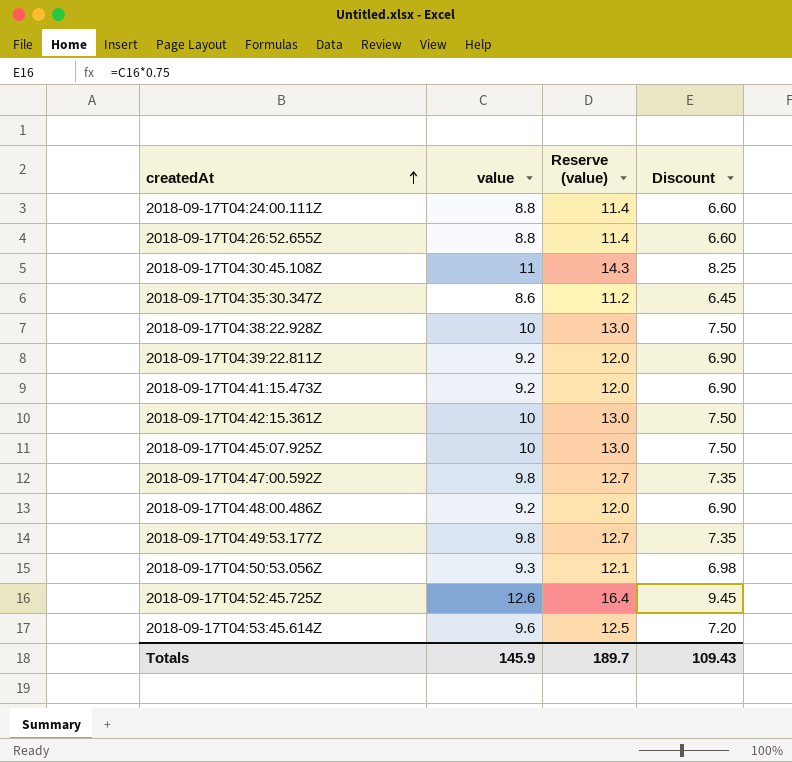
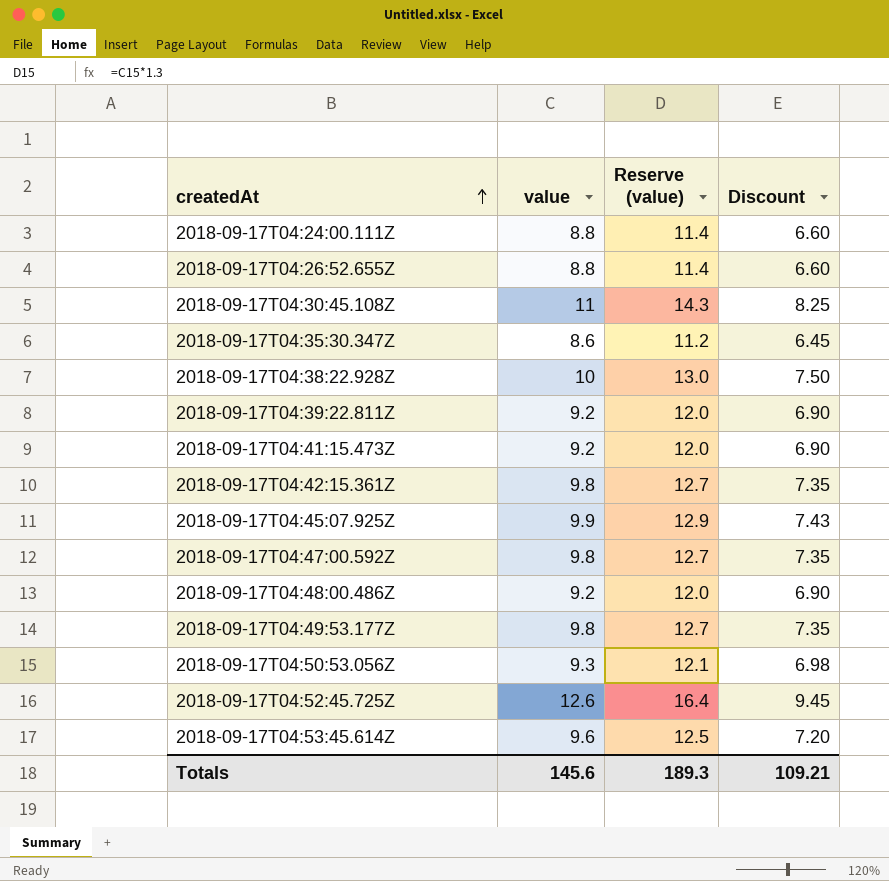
2018-09-17T04:42:15.361Z | value: 10 -> 9.8
2018-09-17T04:42:15.361Z | Reserve (value): 13.0 -> 12.7
2018-09-17T04:42:15.361Z | Discount: 7.50 -> 7.35
2018-09-17T04:45:07.925Z | value: 10 -> 9.9
2018-09-17T04:45:07.925Z | Reserve (value): 13.0 -> 12.9
2018-09-17T04:45:07.925Z | Discount: 7.50 -> 7.43
Totals | value: 145.9 -> 145.6
Totals | Reserve (value): 189.7 -> 189.3
Totals | Discount: 109.43 -> 109.21

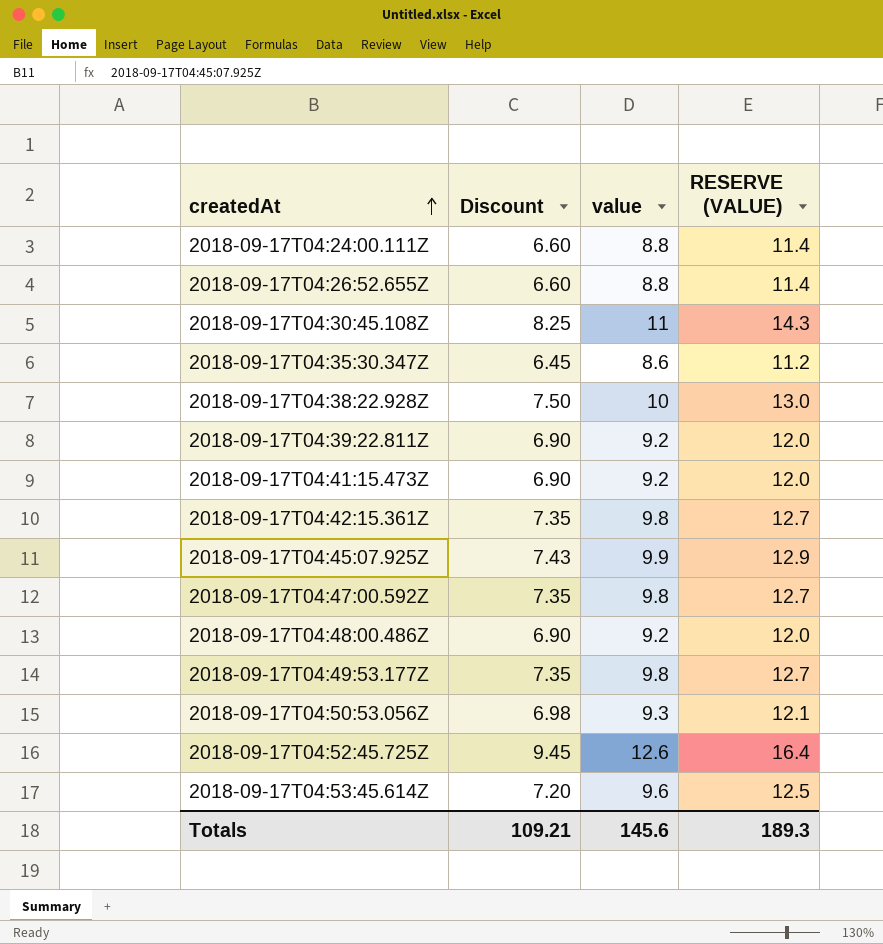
column Discount | position: 4 -> 2
column name: Reserve (value) -> RESERVE (VALUE)

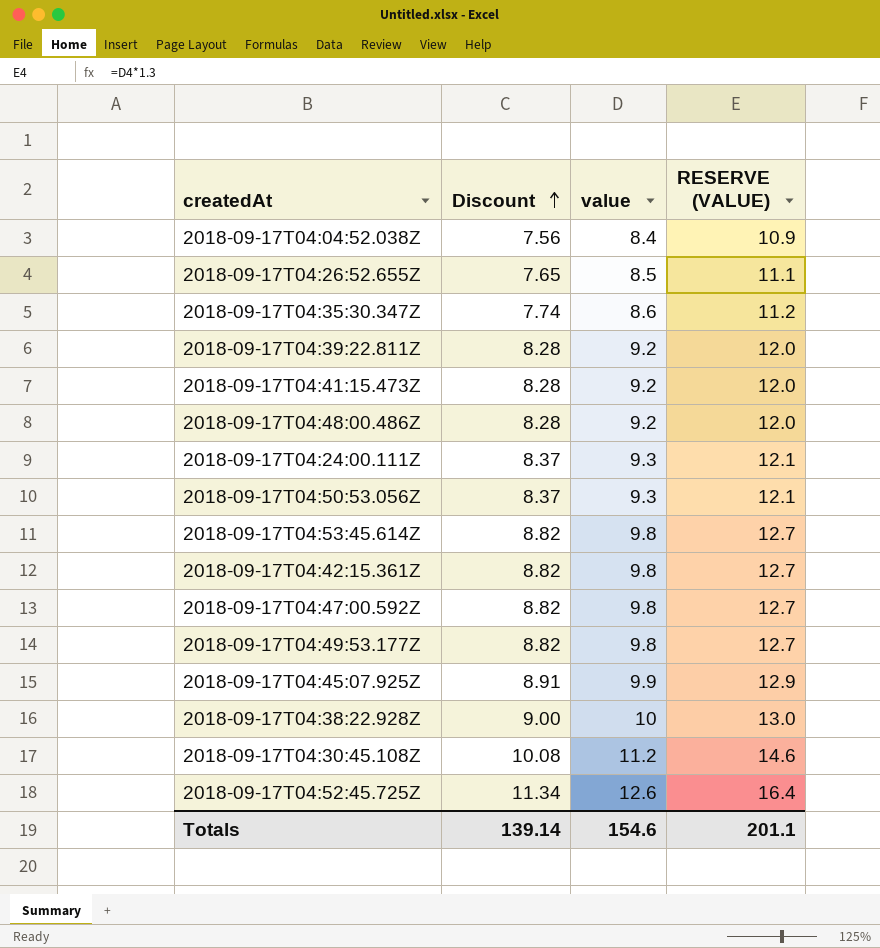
row order: createdAt ascending -> Discount ascending
column Discount | formula: [value] * 0.75 -> [value] * 0.9
row 2018-09-17T04:04:52.038Z: none -> 7.56 | 8.4 | 10.9
2018-09-17T04:26:52.655Z | value: 8.8 -> 8.5
2018-09-17T04:26:52.655Z | RESERVE (VALUE): 11.4 -> 11.1
2018-09-17T04:24:00.111Z | value: 8.8 -> 9.3
2018-09-17T04:24:00.111Z | RESERVE (VALUE): 11.4 -> 12.1
2018-09-17T04:53:45.614Z | value: 9.6 -> 9.8
2018-09-17T04:53:45.614Z | RESERVE (VALUE): 12.5 -> 12.7
2018-09-17T04:30:45.108Z | value: 11 -> 11.2
2018-09-17T04:30:45.108Z | RESERVE (VALUE): 14.3 -> 14.6
Totals | Discount: 109.21 -> 139.14
Totals | value: 145.6 -> 154.6
Totals | RESERVE (VALUE): 189.3 -> 201.1

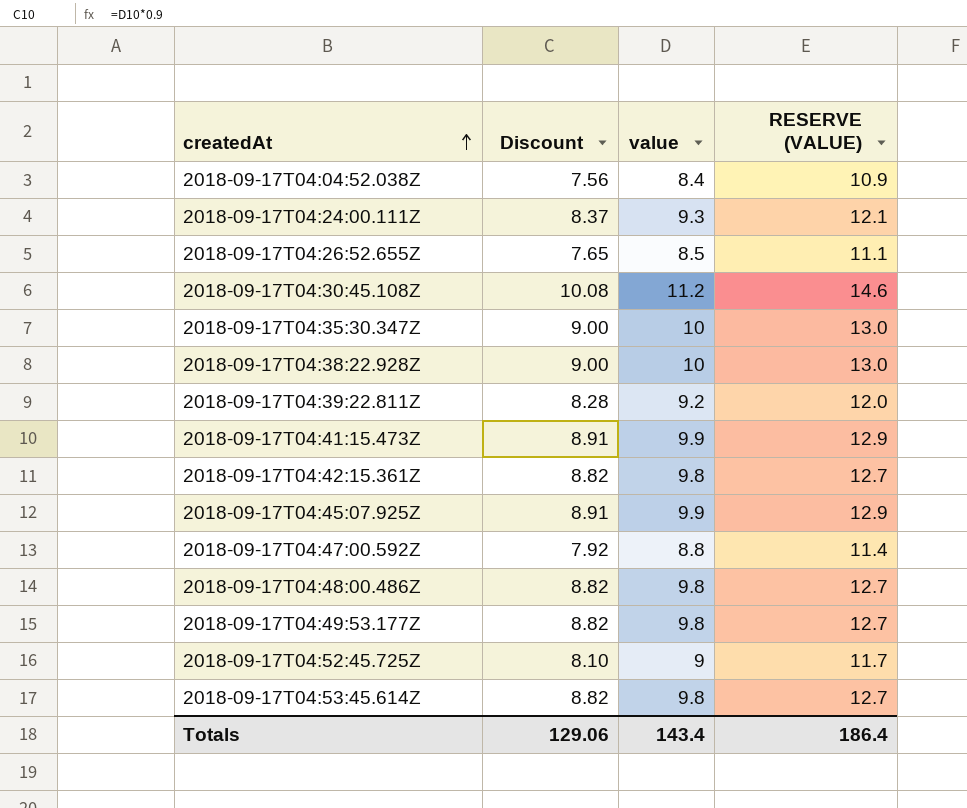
row order: Discount ascending -> createdAt ascending
row 2018-09-17T04:50:53.056Z: 8.37 | 9.3 | 12.1 -> none
2018-09-17T04:35:30.347Z | Discount: 7.74 -> 9.00
2018-09-17T04:35:30.347Z | value: 8.6 -> 10
2018-09-17T04:35:30.347Z | RESERVE (VALUE): 11.2 -> 13.0
2018-09-17T04:41:15.473Z | Discount: 8.28 -> 8.91
2018-09-17T04:41:15.473Z | value: 9.2 -> 9.9
2018-09-17T04:41:15.473Z | RESERVE (VALUE): 12.0 -> 12.9
2018-09-17T04:47:00.592Z | Discount: 8.82 -> 7.92
2018-09-17T04:47:00.592Z | value: 9.8 -> 8.8
2018-09-17T04:47:00.592Z | RESERVE (VALUE): 12.7 -> 11.4
2018-09-17T04:48:00.486Z | Discount: 8.28 -> 8.82
2018-09-17T04:48:00.486Z | value: 9.2 -> 9.8
2018-09-17T04:48:00.486Z | RESERVE (VALUE): 12.0 -> 12.7
2018-09-17T04:52:45.725Z | Discount: 11.34 -> 8.10
2018-09-17T04:52:45.725Z | value: 12.6 -> 9
2018-09-17T04:52:45.725Z | RESERVE (VALUE): 16.4 -> 11.7
Totals | Discount: 139.14 -> 129.06
Totals | value: 154.6 -> 143.4
Totals | RESERVE (VALUE): 201.1 -> 186.4

